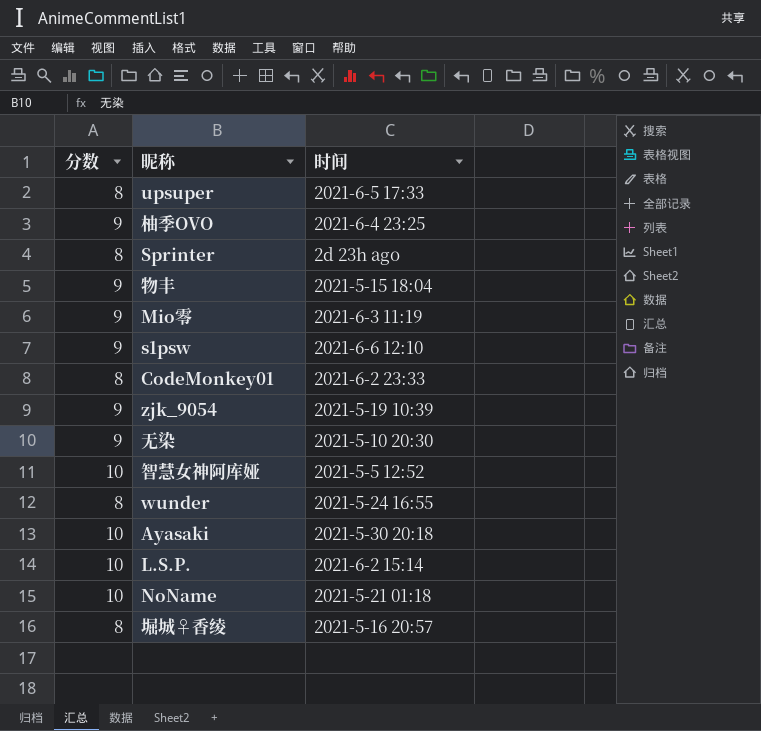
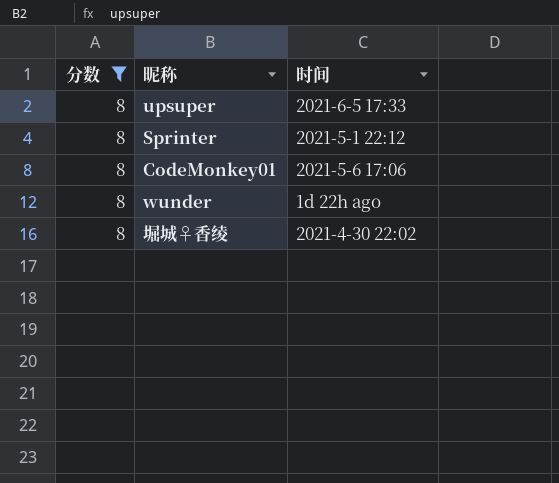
filter: none -> 分数 = 8
Sprinter | 时间: 2d 23h ago -> 2021-5-1 22:12
CodeMonkey01 | 时间: 2021-6-2 23:33 -> 2021-5-6 17:06
wunder | 时间: 2021-5-24 16:55 -> 1d 22h ago
堀城♀香绫 | 时间: 2021-5-16 20:57 -> 2021-4-30 22:02

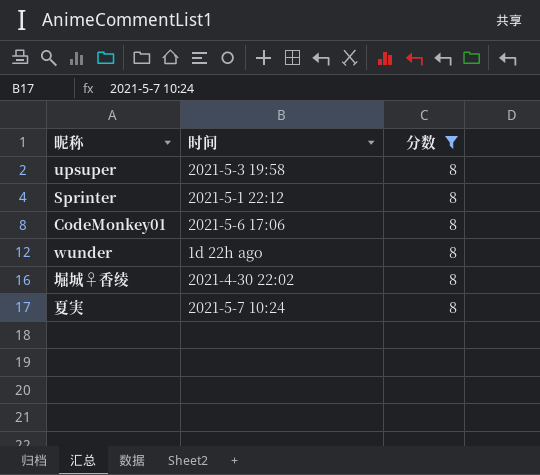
column 分数 | position: 1 -> 3
upsuper | 时间: 2021-6-5 17:33 -> 2021-5-3 19:58
row 夏実: none -> 2021-5-7 10:24 | 8

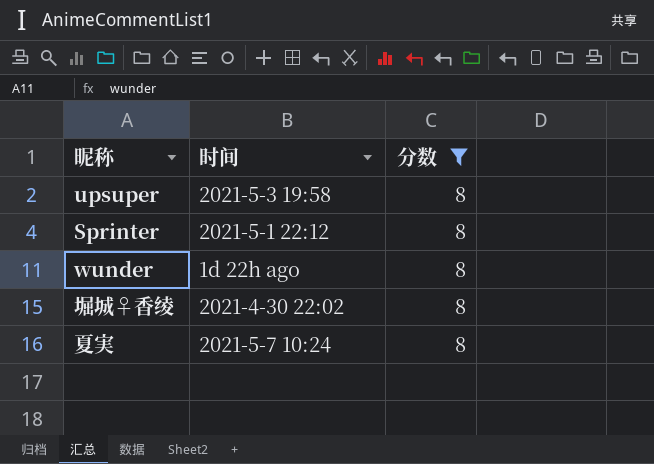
row CodeMonkey01: 2021-5-6 17:06 | 8 -> none

